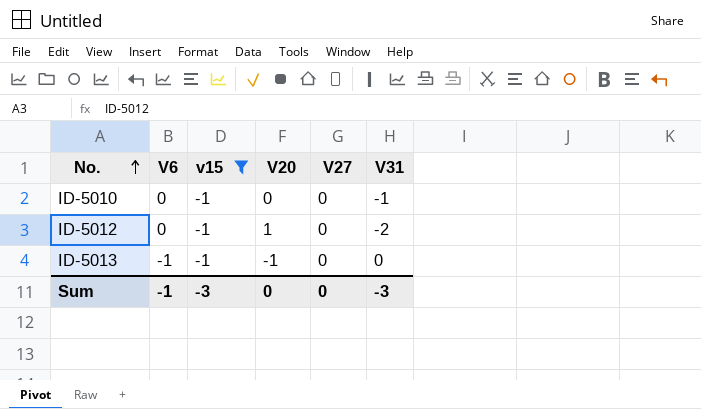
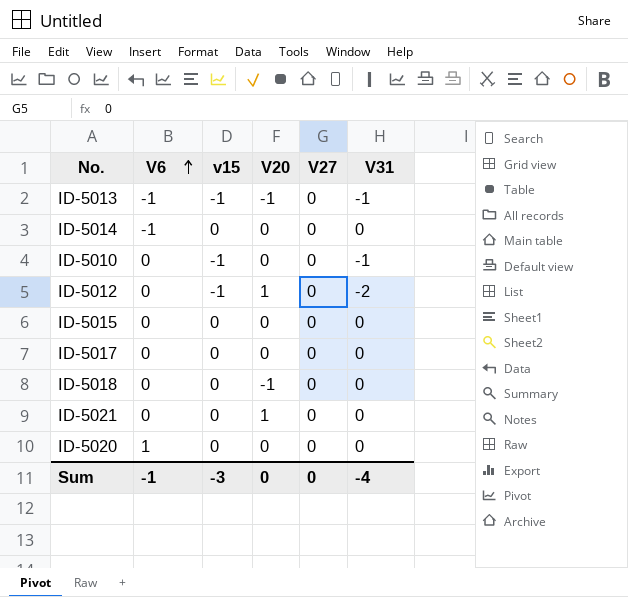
filter: v15 = -1 -> none
row order: No. ascending -> V6 ascending
ID-5013 | V31: 0 -> -1
Sum | V31: -3 -> -4

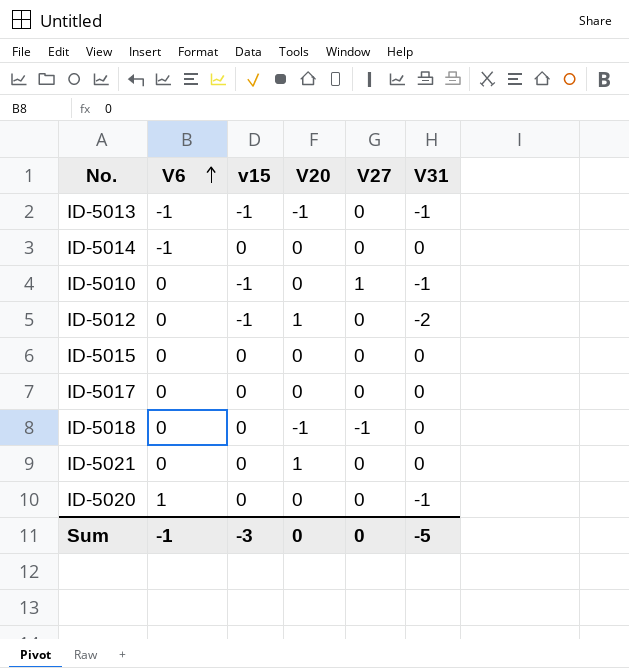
ID-5010 | V27: 0 -> 1
ID-5018 | V27: 0 -> -1
ID-5020 | V31: 0 -> -1
Sum | V31: -4 -> -5

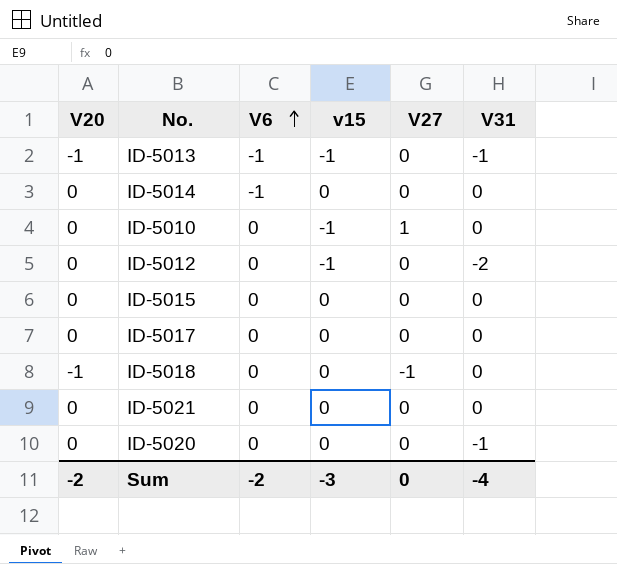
column V20 | position: 4 -> 1
ID-5010 | V31: -1 -> 0
ID-5012 | V20: 1 -> 0
ID-5021 | V20: 1 -> 0
ID-5020 | V6: 1 -> 0
Sum | V20: 0 -> -2
Sum | V6: -1 -> -2
Sum | V31: -5 -> -4

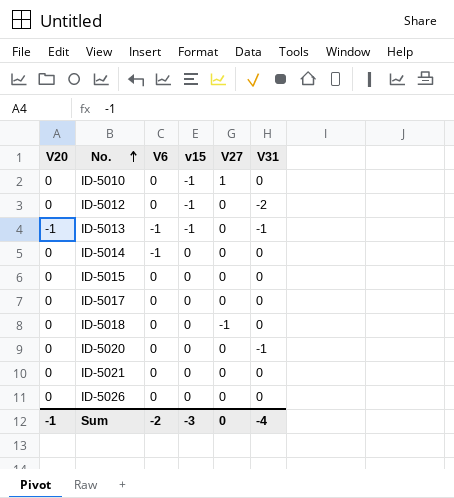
row order: V6 ascending -> No. ascending
ID-5018 | V20: -1 -> 0
row ID-5026: none -> 0 | 0 | 0 | 0 | 0
Sum | V20: -2 -> -1

